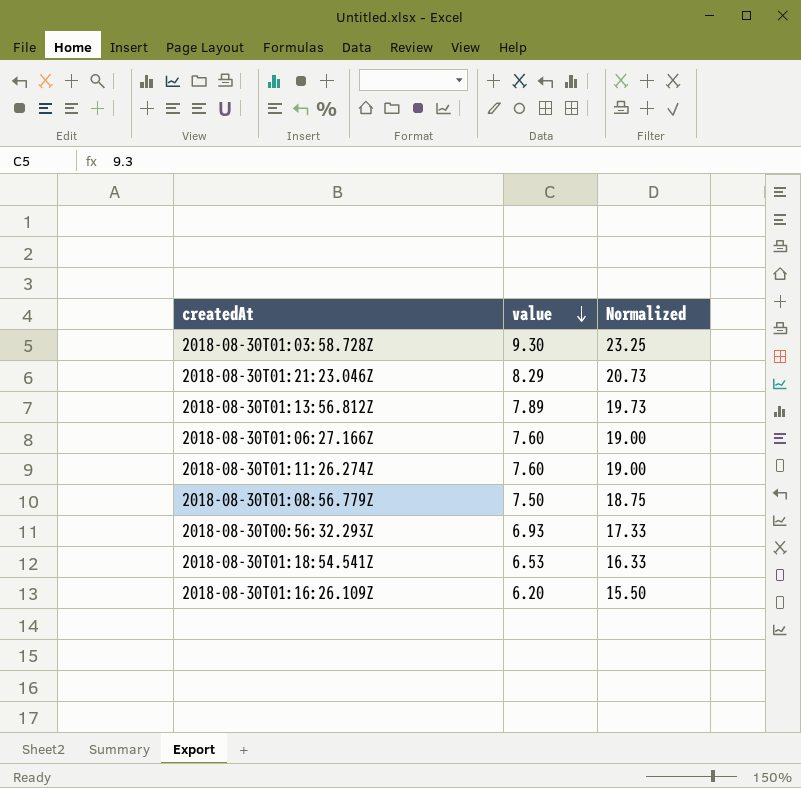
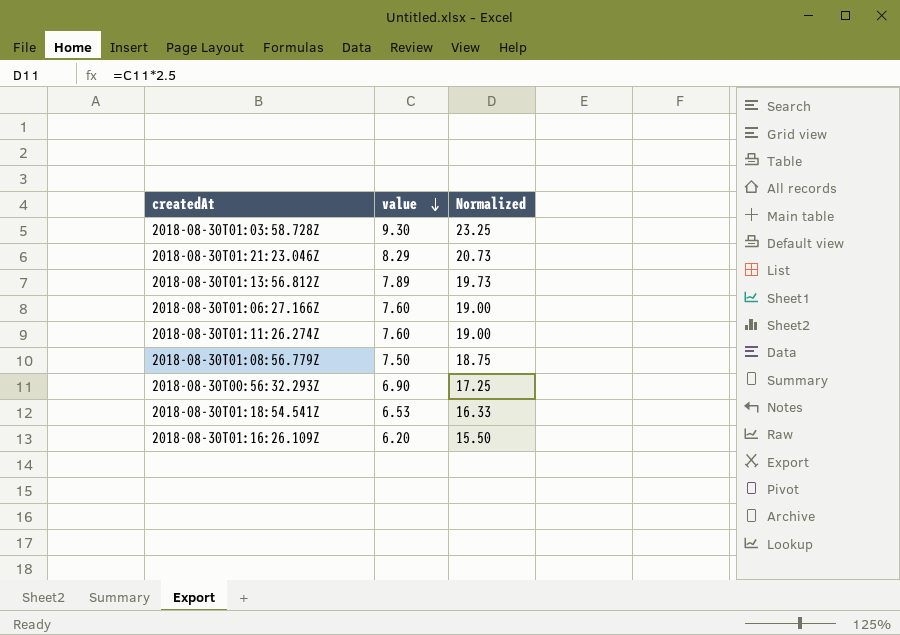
2018-08-30T00:56:32.293Z | value: 6.93 -> 6.90
2018-08-30T00:56:32.293Z | Normalized: 17.33 -> 17.25

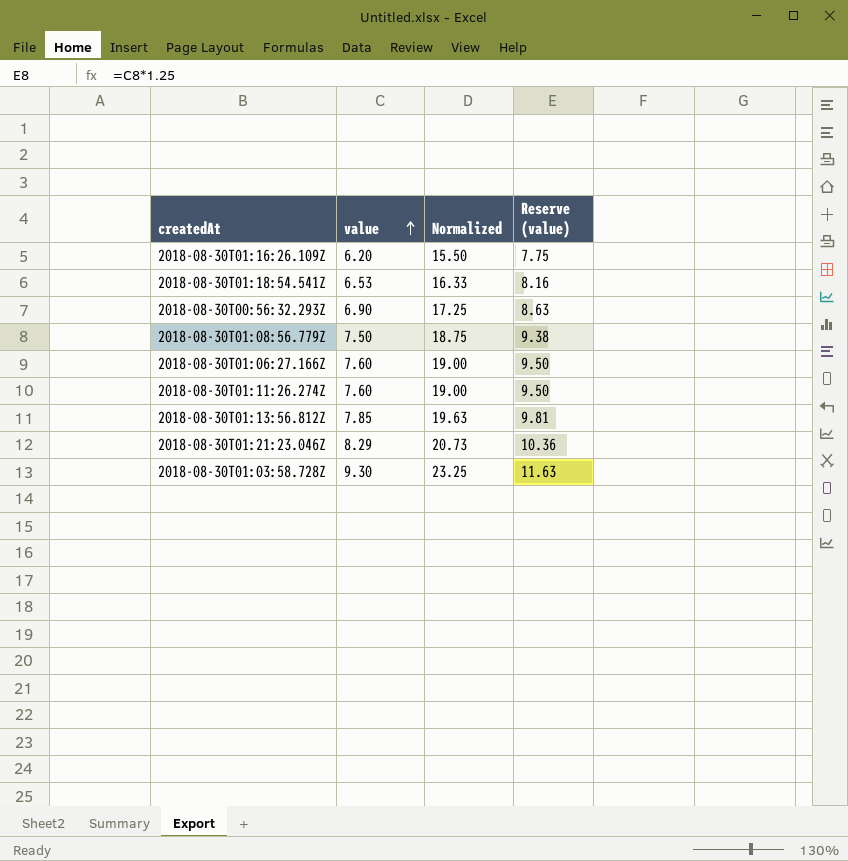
row order: value descending -> value ascending
column Reserve (value) | formula: none -> [value] * 1.25
2018-08-30T01:13:56.812Z | value: 7.89 -> 7.85
2018-08-30T01:13:56.812Z | Normalized: 19.73 -> 19.63

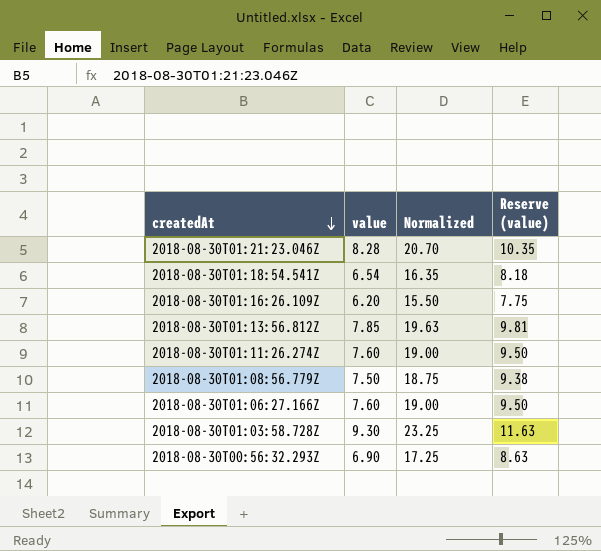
row order: value ascending -> createdAt descending
2018-08-30T01:21:23.046Z | value: 8.29 -> 8.28
2018-08-30T01:21:23.046Z | Normalized: 20.73 -> 20.70
2018-08-30T01:21:23.046Z | Reserve (value): 10.36 -> 10.35
2018-08-30T01:18:54.541Z | value: 6.53 -> 6.54
2018-08-30T01:18:54.541Z | Normalized: 16.33 -> 16.35
2018-08-30T01:18:54.541Z | Reserve (value): 8.16 -> 8.18

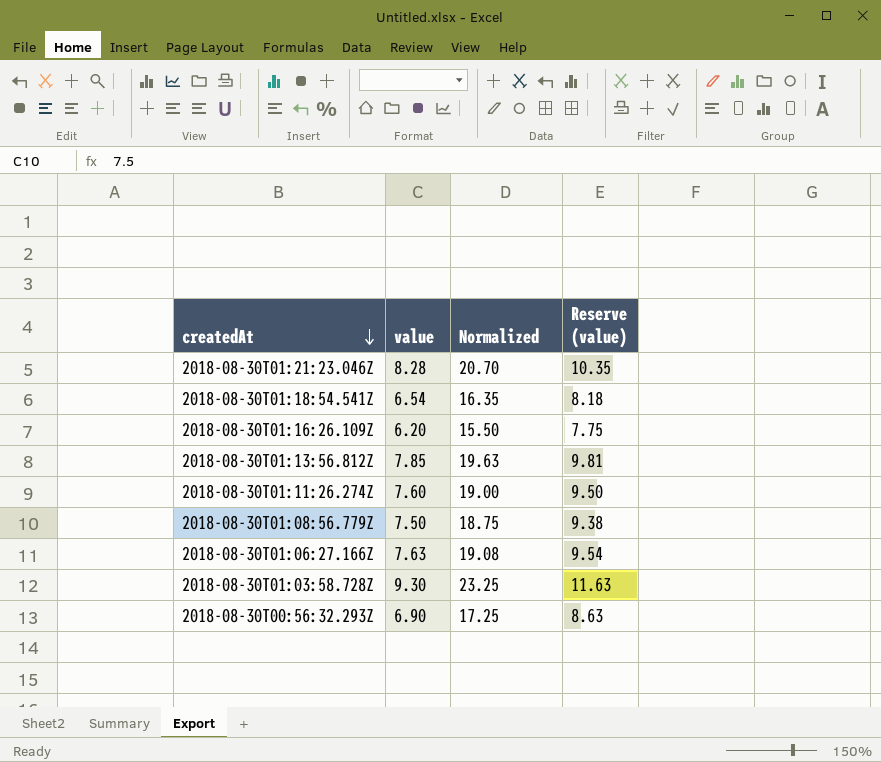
2018-08-30T01:06:27.166Z | value: 7.60 -> 7.63
2018-08-30T01:06:27.166Z | Normalized: 19.00 -> 19.08
2018-08-30T01:06:27.166Z | Reserve (value): 9.50 -> 9.54

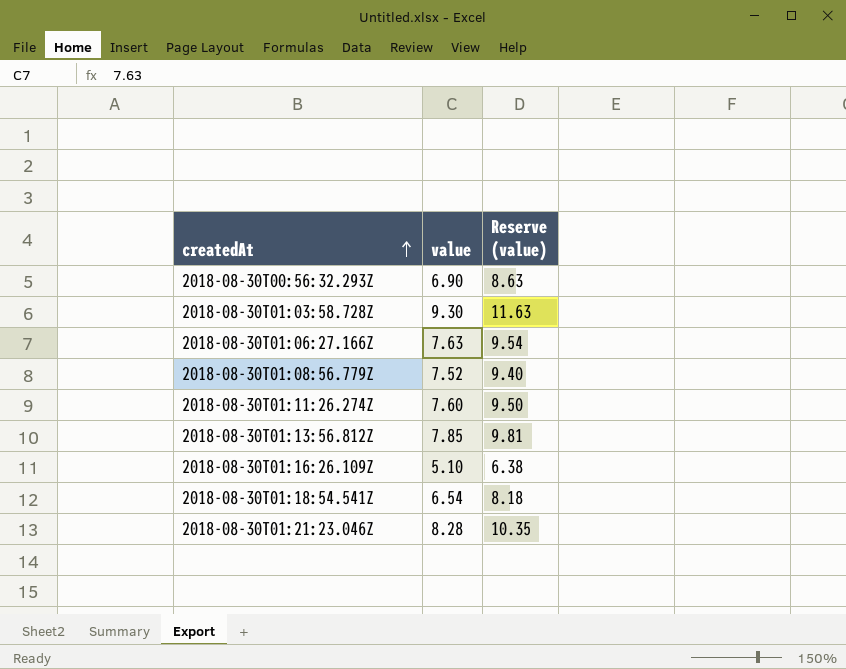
row order: createdAt descending -> createdAt ascending
column Normalized | formula: [value] * 2.5 -> none
2018-08-30T01:08:56.779Z | value: 7.50 -> 7.52
2018-08-30T01:08:56.779Z | Reserve (value): 9.38 -> 9.40
2018-08-30T01:16:26.109Z | value: 6.20 -> 5.10
2018-08-30T01:16:26.109Z | Reserve (value): 7.75 -> 6.38

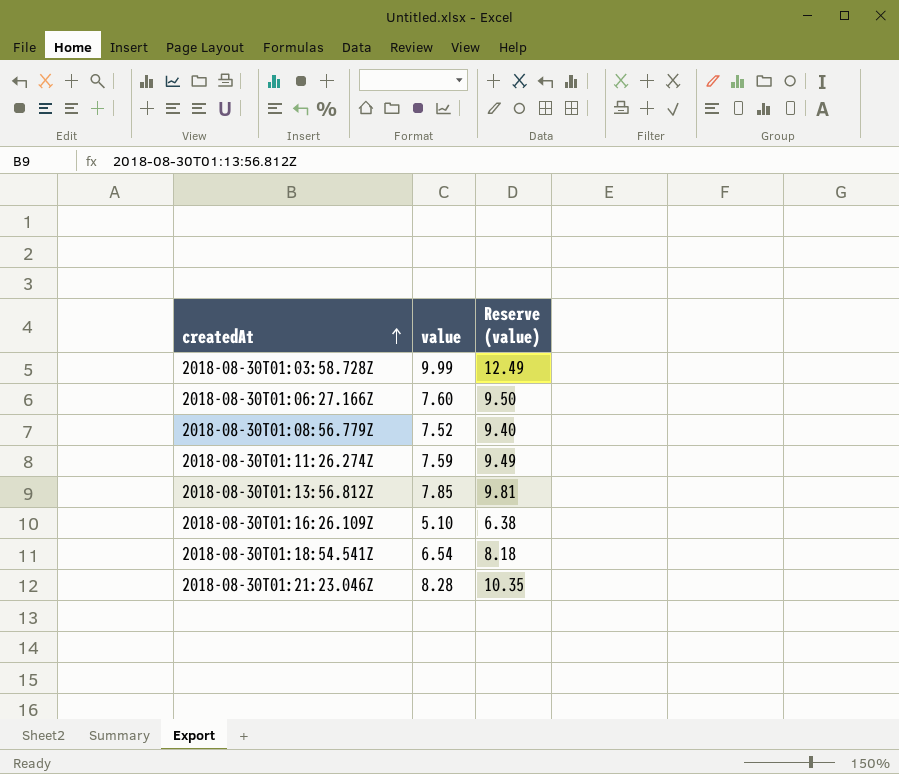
row 2018-08-30T00:56:32.293Z: 6.90 | 8.63 -> none
2018-08-30T01:03:58.728Z | value: 9.30 -> 9.99
2018-08-30T01:03:58.728Z | Reserve (value): 11.63 -> 12.49
2018-08-30T01:06:27.166Z | value: 7.63 -> 7.60
2018-08-30T01:06:27.166Z | Reserve (value): 9.54 -> 9.50
2018-08-30T01:11:26.274Z | value: 7.60 -> 7.59
2018-08-30T01:11:26.274Z | Reserve (value): 9.50 -> 9.49

